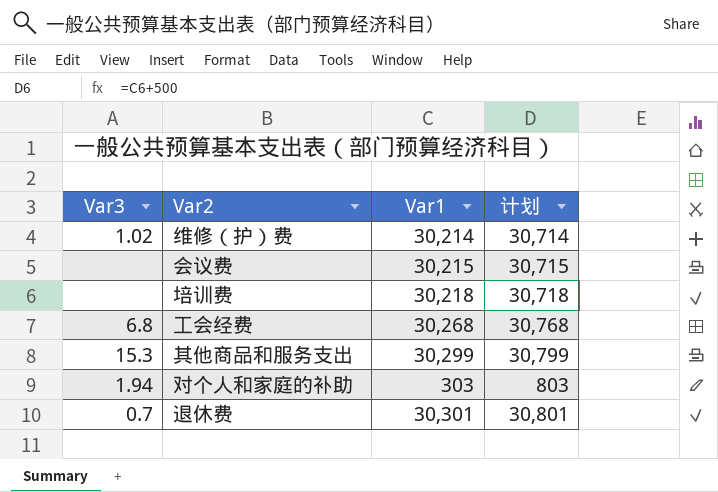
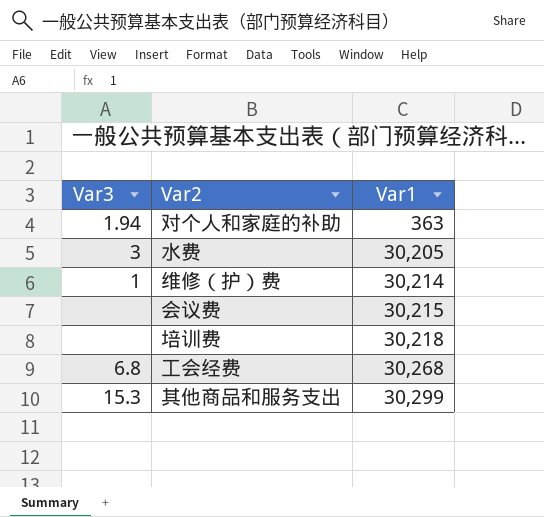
row order: none -> Var1 ascending
column 计划 | formula: [Var1] + 500 -> none
row 退休费: 0.7 | 30,301 | 30,801 -> none
对个人和家庭的补助 | Var1: 303 -> 363
row 水费: none -> 3 | 30,205
维修（护）费 | Var3: 1.02 -> 1

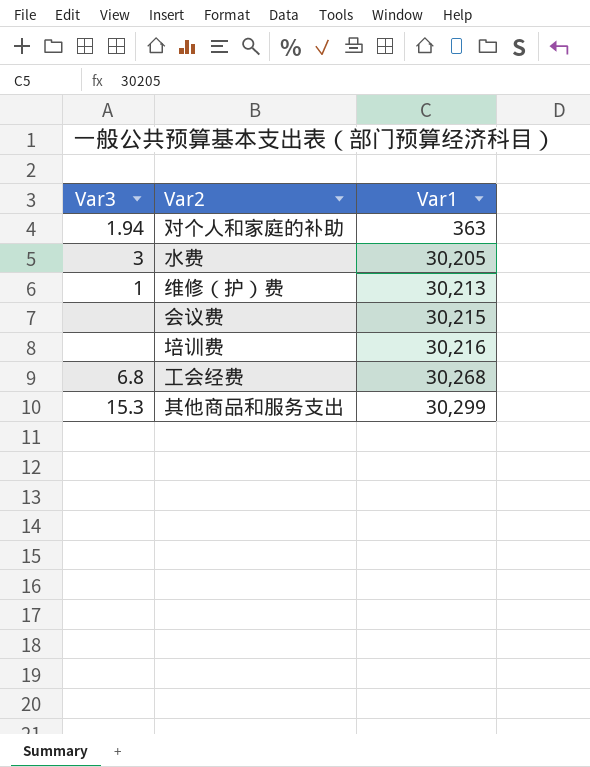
维修（护）费 | Var1: 30,214 -> 30,213
培训费 | Var1: 30,218 -> 30,216

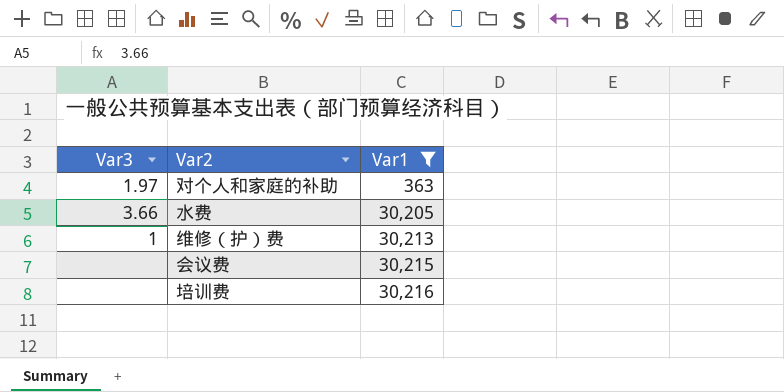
filter: none -> Var1 <= 30,216
对个人和家庭的补助 | Var3: 1.94 -> 1.97
水费 | Var3: 3 -> 3.66

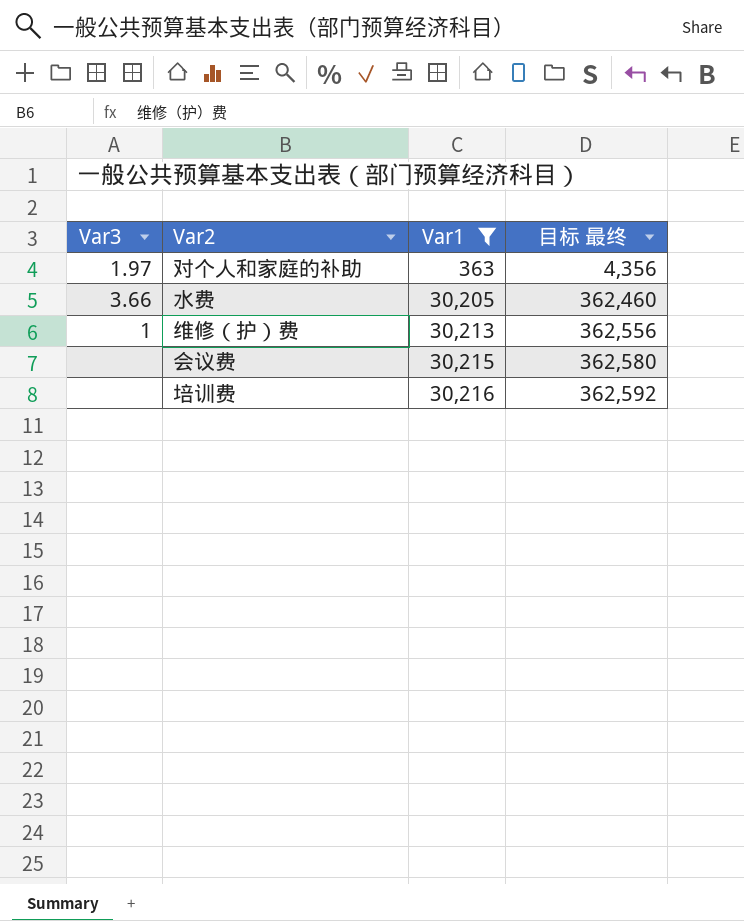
column 目标 最终 | formula: none -> [Var1] * 12

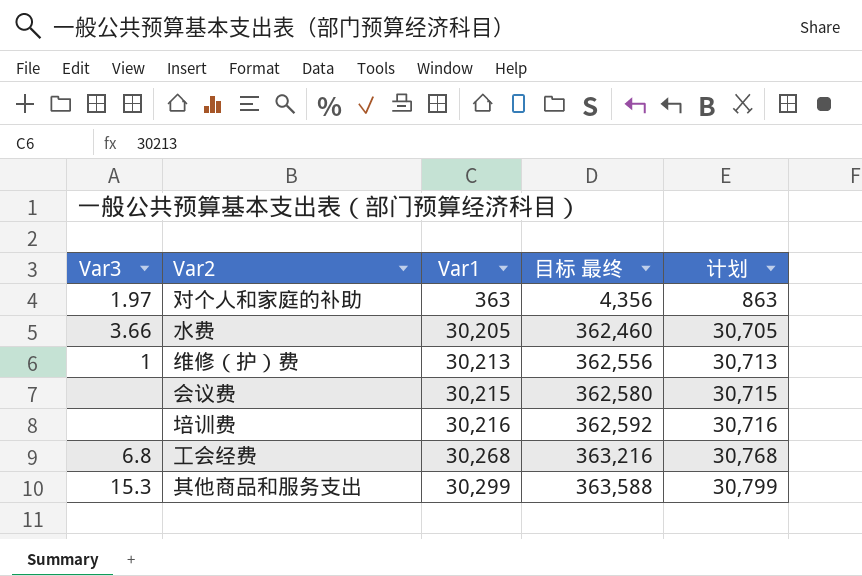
filter: Var1 <= 30,216 -> none
column 计划 | formula: none -> [Var1] + 500

